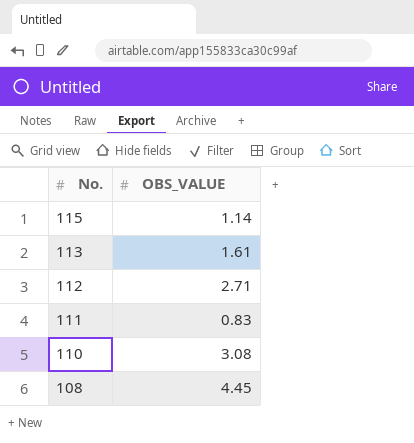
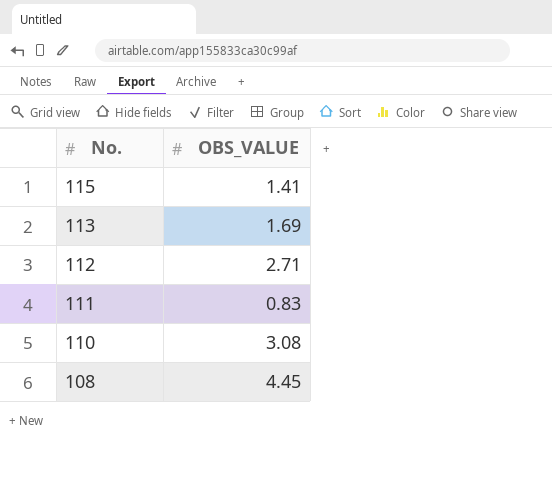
115 | OBS_VALUE: 1.14 -> 1.41
113 | OBS_VALUE: 1.61 -> 1.69

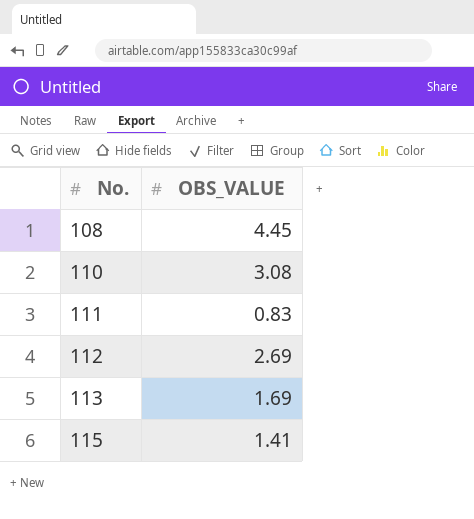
row order: No. descending -> No. ascending
112 | OBS_VALUE: 2.71 -> 2.69

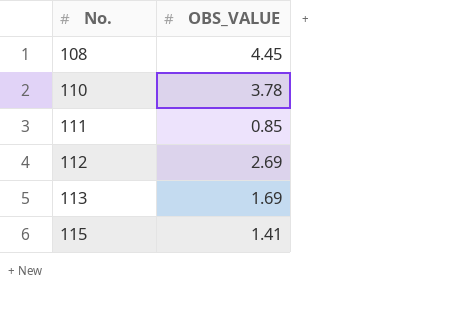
110 | OBS_VALUE: 3.08 -> 3.78
111 | OBS_VALUE: 0.83 -> 0.85

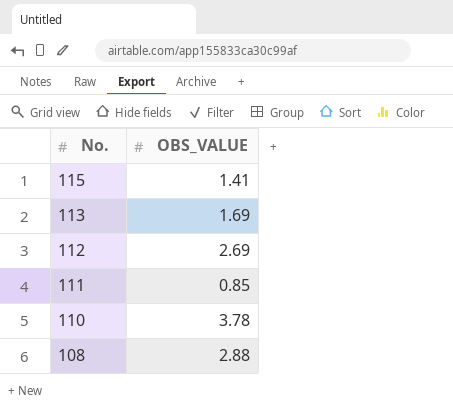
row order: No. ascending -> No. descending
108 | OBS_VALUE: 4.45 -> 2.88

